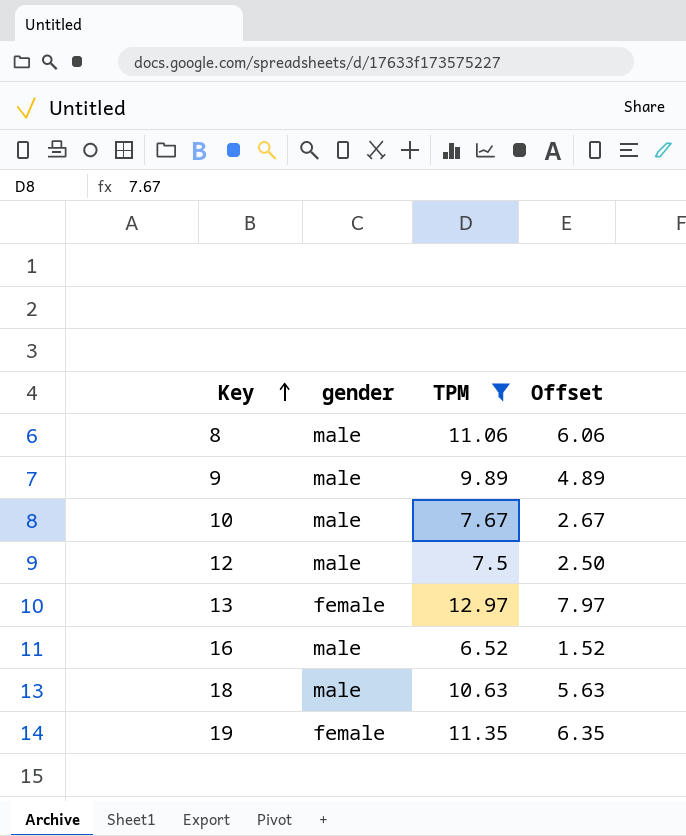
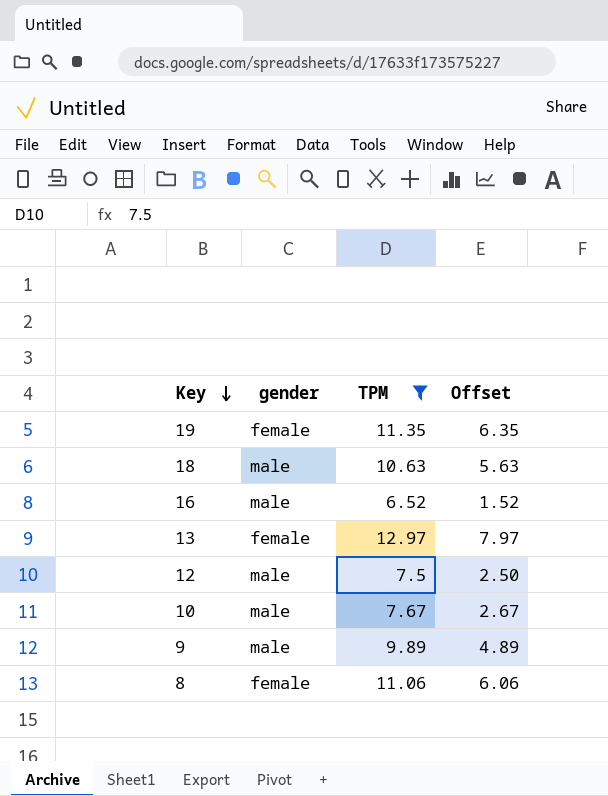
row order: Key ascending -> Key descending
8 | gender: male -> female

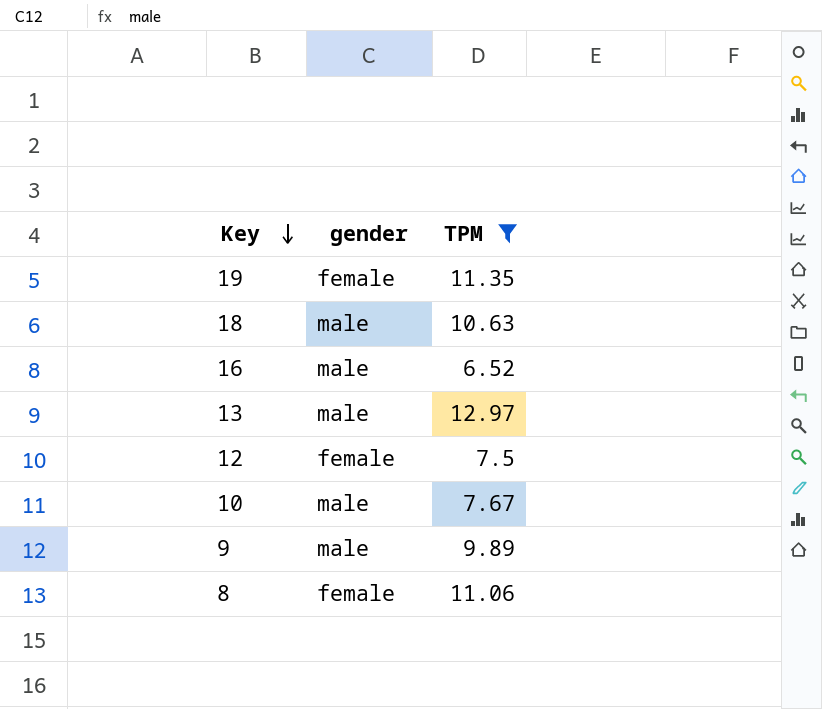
column Offset | formula: [TPM] - 5 -> none
13 | gender: female -> male
12 | gender: male -> female

